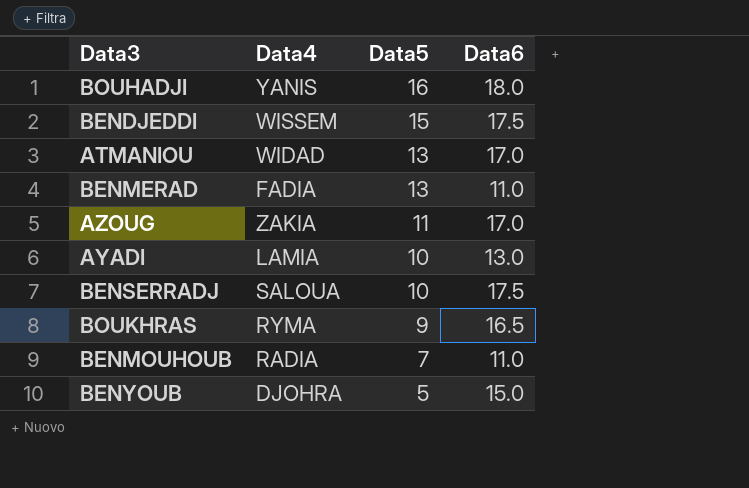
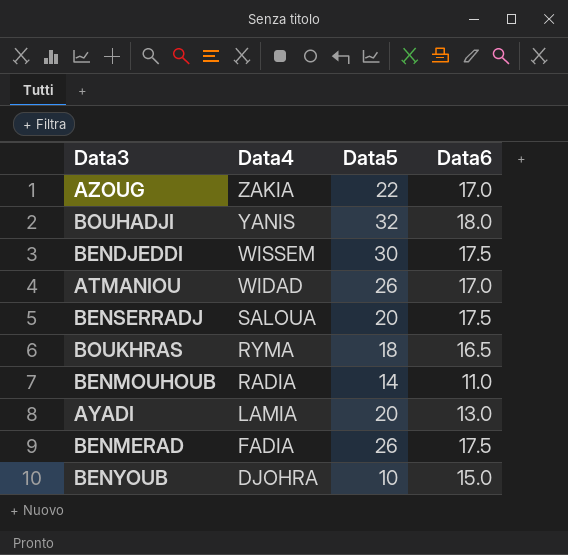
row order: Data5 descending -> Data4 descending
AZOUG | Data5: 11 -> 22
BOUHADJI | Data5: 16 -> 32
BENDJEDDI | Data5: 15 -> 30
ATMANIOU | Data5: 13 -> 26
BENSERRADJ | Data5: 10 -> 20
BOUKHRAS | Data5: 9 -> 18
BENMOUHOUB | Data5: 7 -> 14
AYADI | Data5: 10 -> 20
BENMERAD | Data5: 13 -> 26
BENMERAD | Data6: 11.0 -> 17.5
BENYOUB | Data5: 5 -> 10

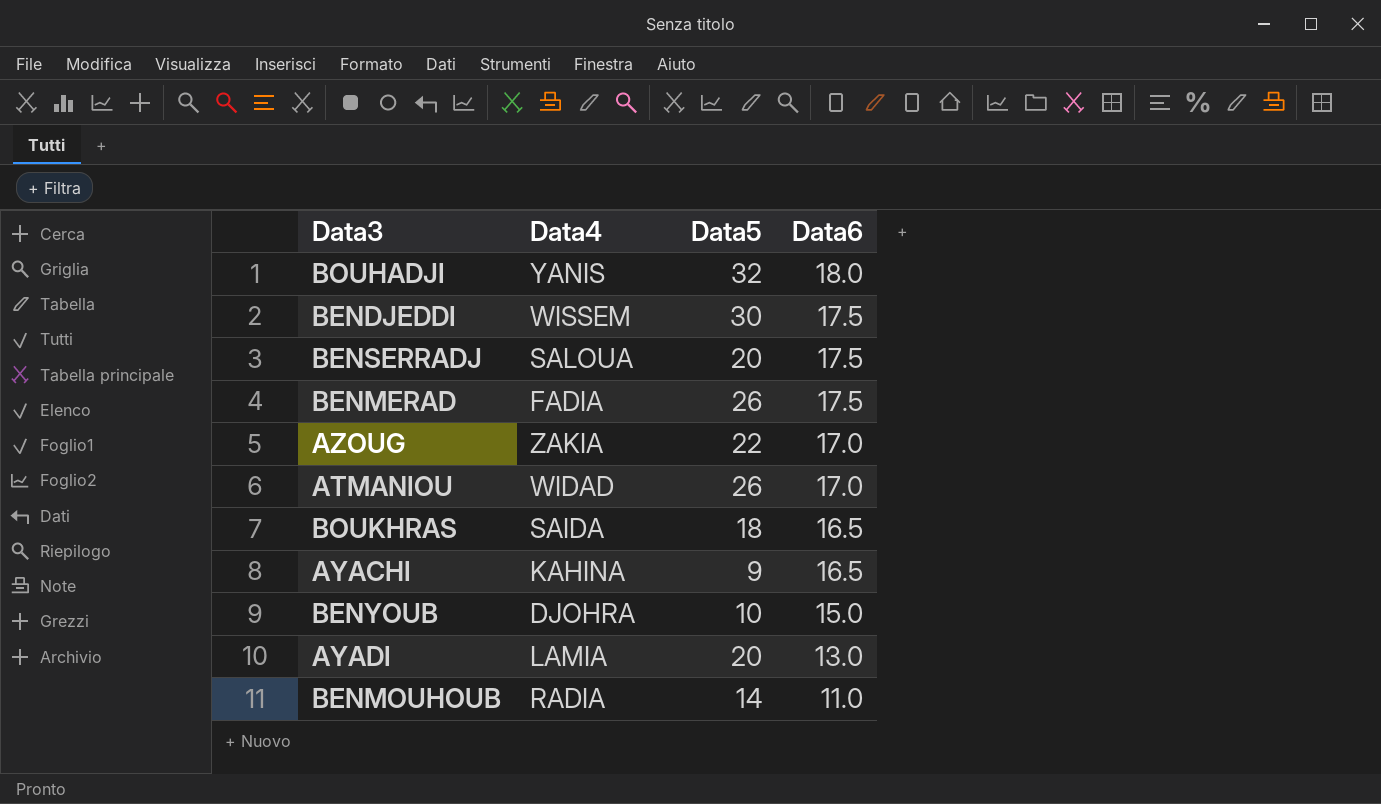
row order: Data4 descending -> Data6 descending
BOUKHRAS | Data4: RYMA -> SAIDA
row AYACHI: none -> KAHINA | 9 | 16.5

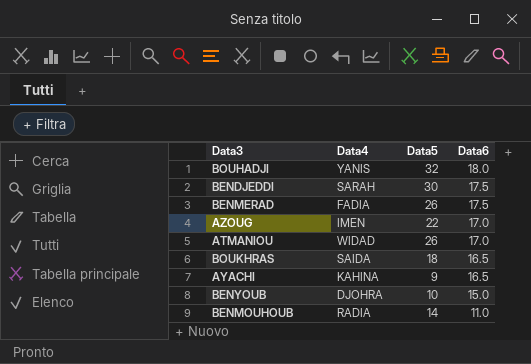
row BENSERRADJ: SALOUA | 20 | 17.5 -> none
row AYADI: LAMIA | 20 | 13.0 -> none
BENDJEDDI | Data4: WISSEM -> SARAH
AZOUG | Data4: ZAKIA -> IMEN

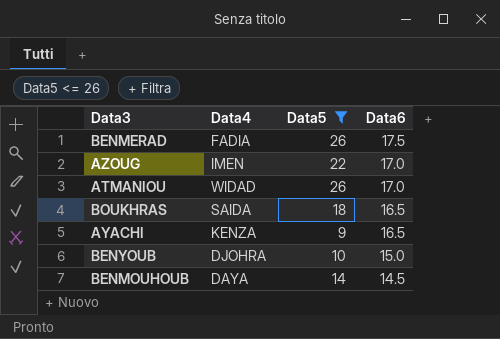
filter: none -> Data5 <= 26
AYACHI | Data4: KAHINA -> KENZA
BENMOUHOUB | Data4: RADIA -> DAYA
BENMOUHOUB | Data6: 11.0 -> 14.5

